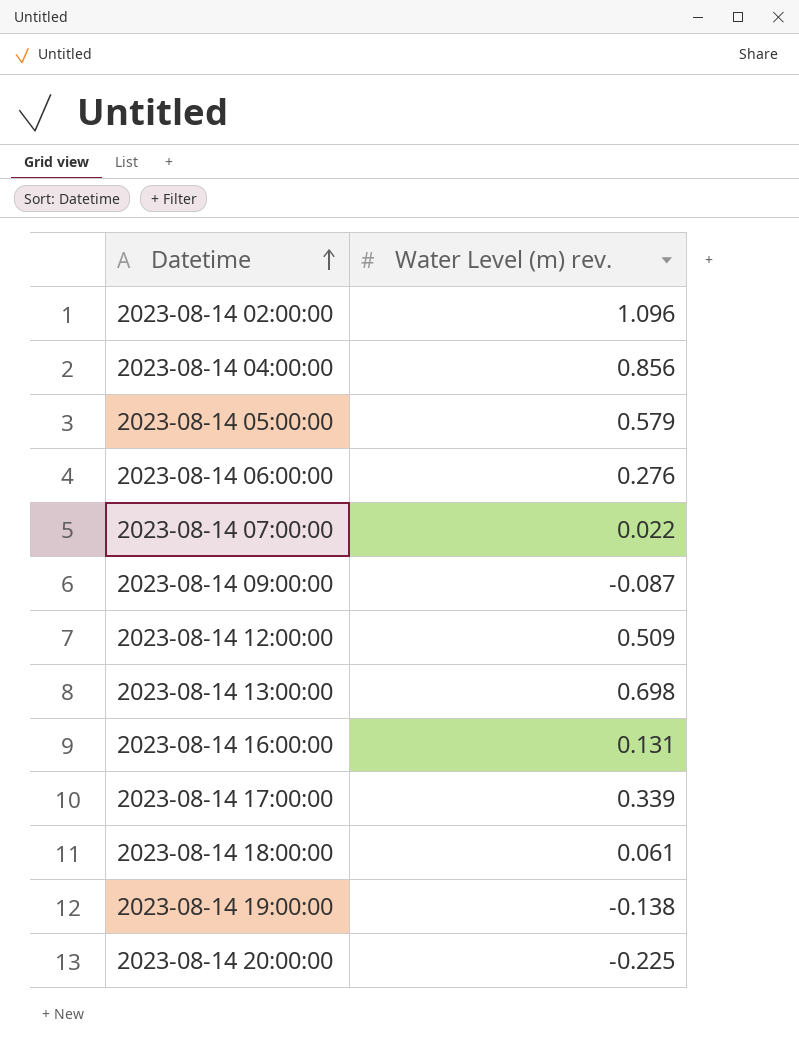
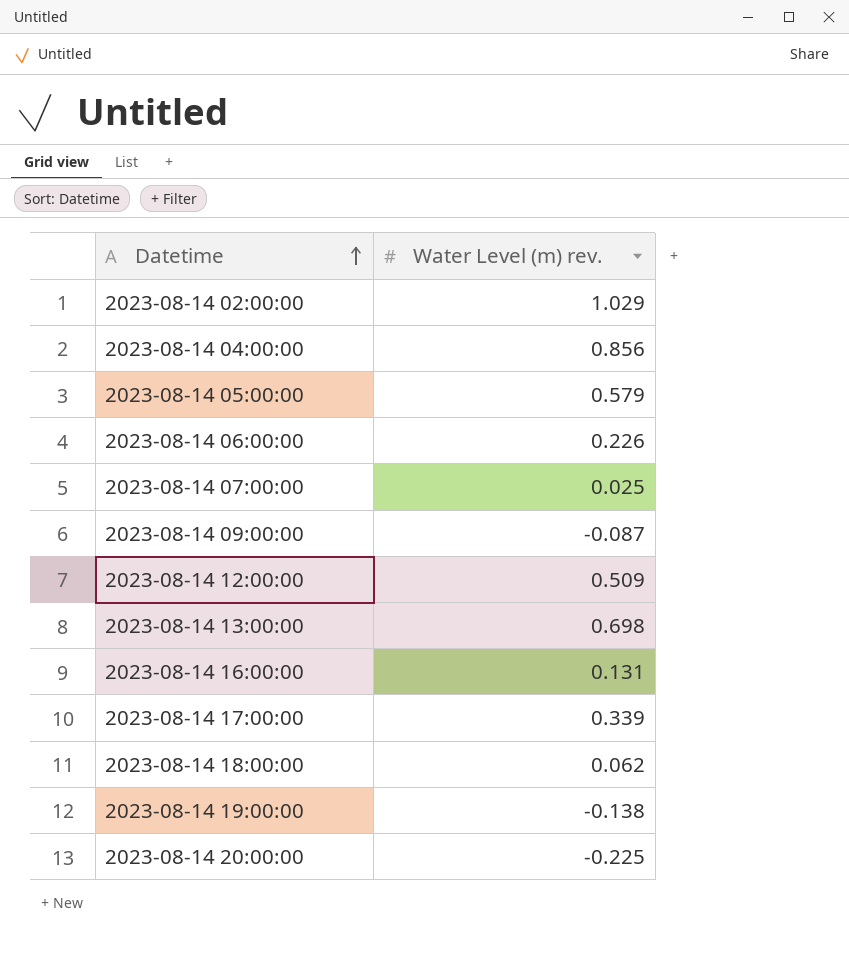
2023-08-14 02:00:00 | Water Level (m) rev.: 1.096 -> 1.029
2023-08-14 06:00:00 | Water Level (m) rev.: 0.276 -> 0.226
2023-08-14 07:00:00 | Water Level (m) rev.: 0.022 -> 0.025
2023-08-14 18:00:00 | Water Level (m) rev.: 0.061 -> 0.062

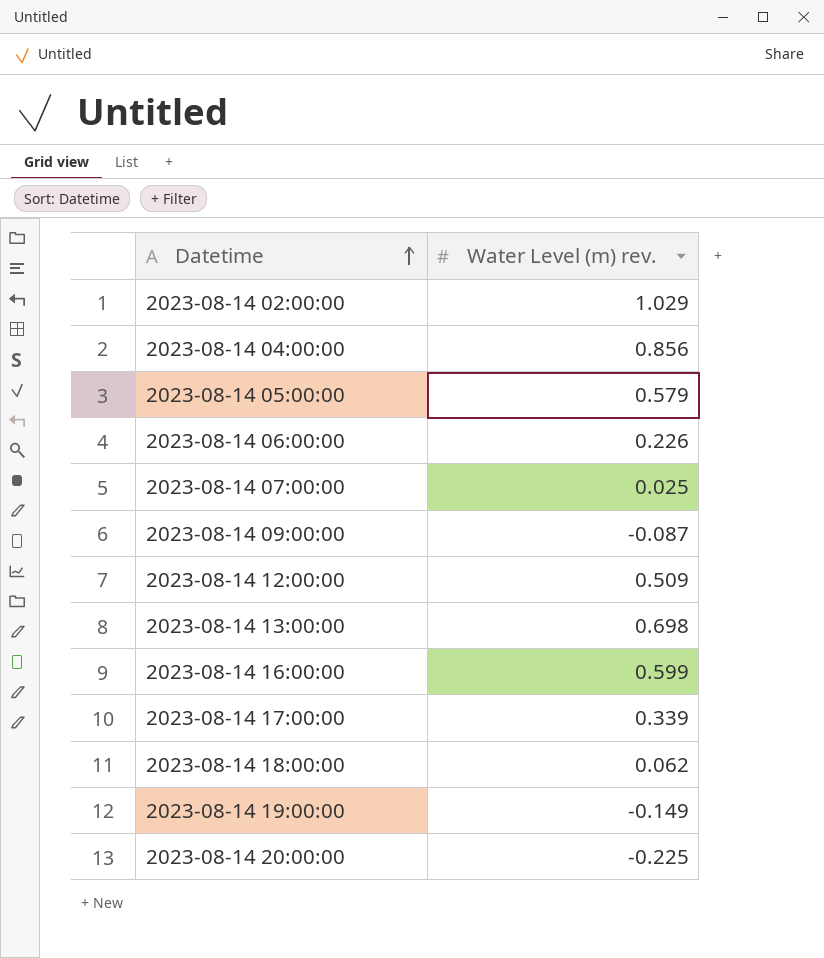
2023-08-14 16:00:00 | Water Level (m) rev.: 0.131 -> 0.599
2023-08-14 19:00:00 | Water Level (m) rev.: -0.138 -> -0.149

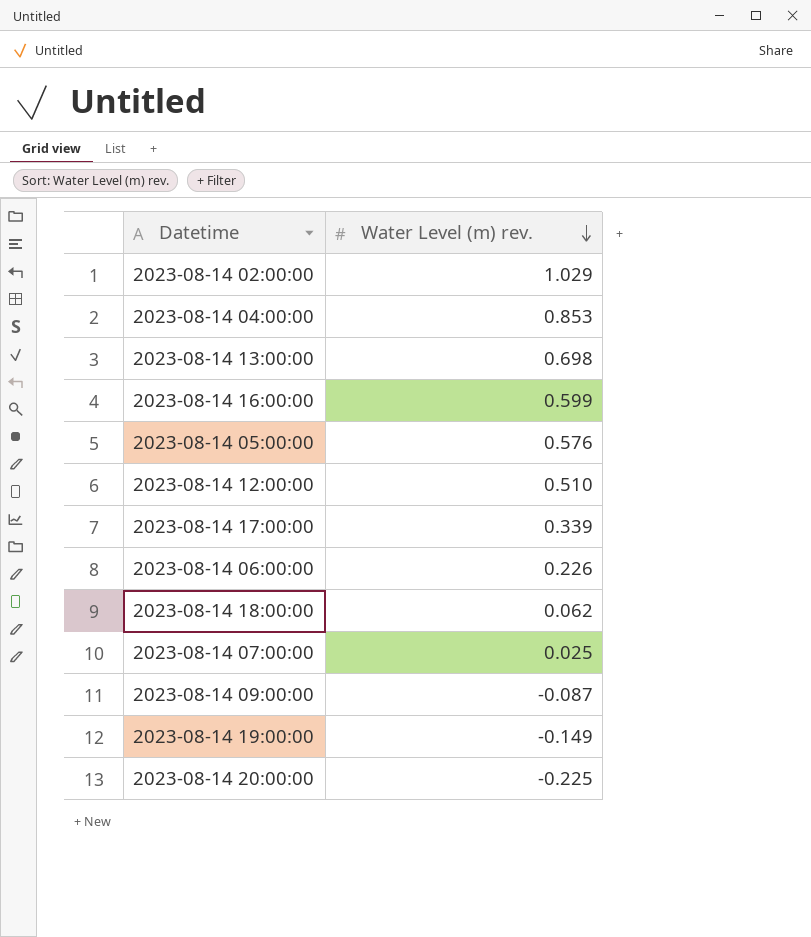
row order: Datetime ascending -> Water Level (m) rev. descending
2023-08-14 04:00:00 | Water Level (m) rev.: 0.856 -> 0.853
2023-08-14 05:00:00 | Water Level (m) rev.: 0.579 -> 0.576
2023-08-14 12:00:00 | Water Level (m) rev.: 0.509 -> 0.510

